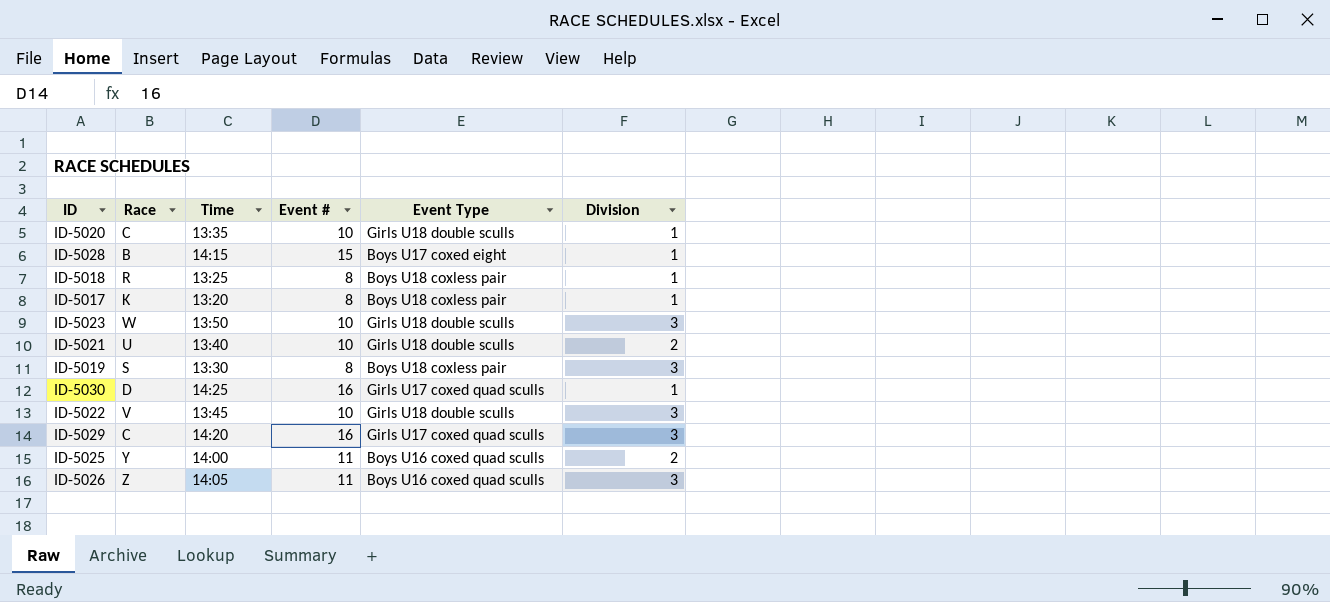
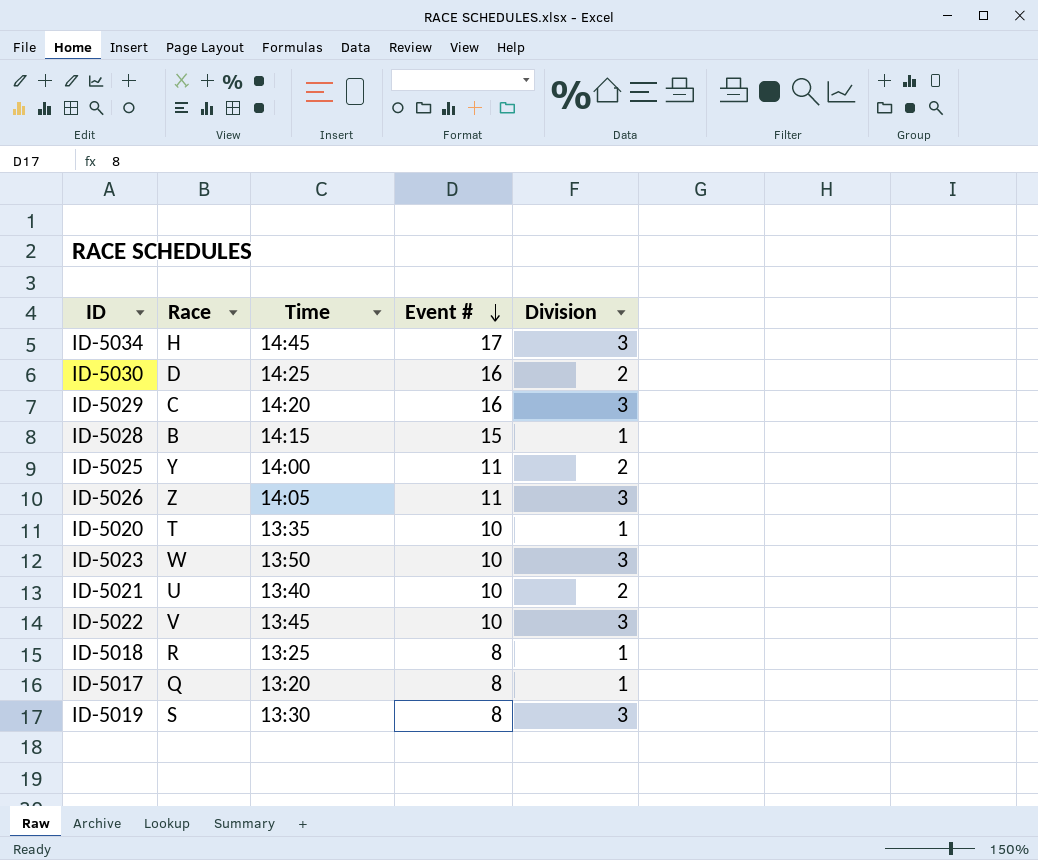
row order: none -> Event # descending
column Event Type | position: 5 -> none
row ID-5034: none -> H | 14:45 | 17 | 3
ID-5030 | Division: 1 -> 2
ID-5020 | Race: C -> T
ID-5017 | Race: K -> Q

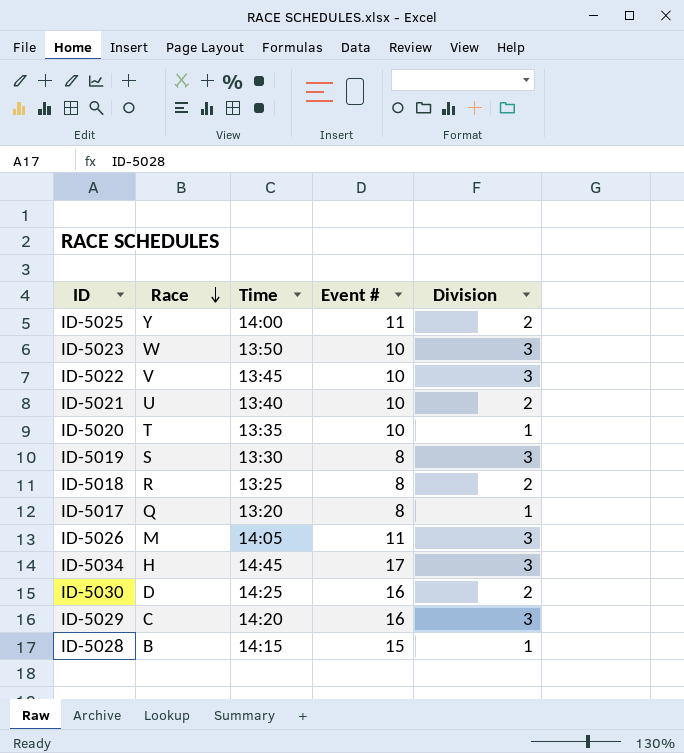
row order: Event # descending -> Race descending
ID-5018 | Division: 1 -> 2
ID-5026 | Race: Z -> M

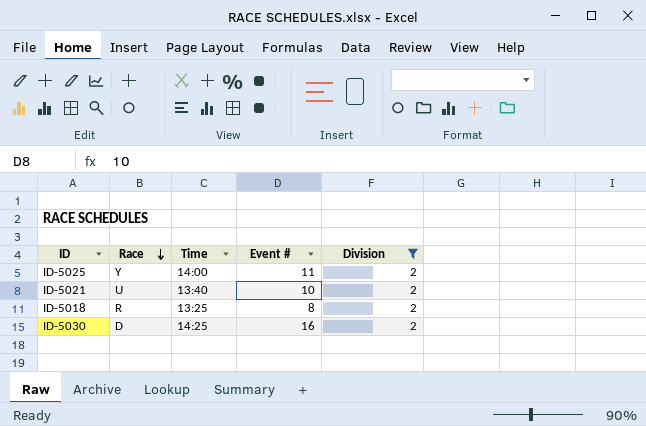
filter: none -> Division = 2

